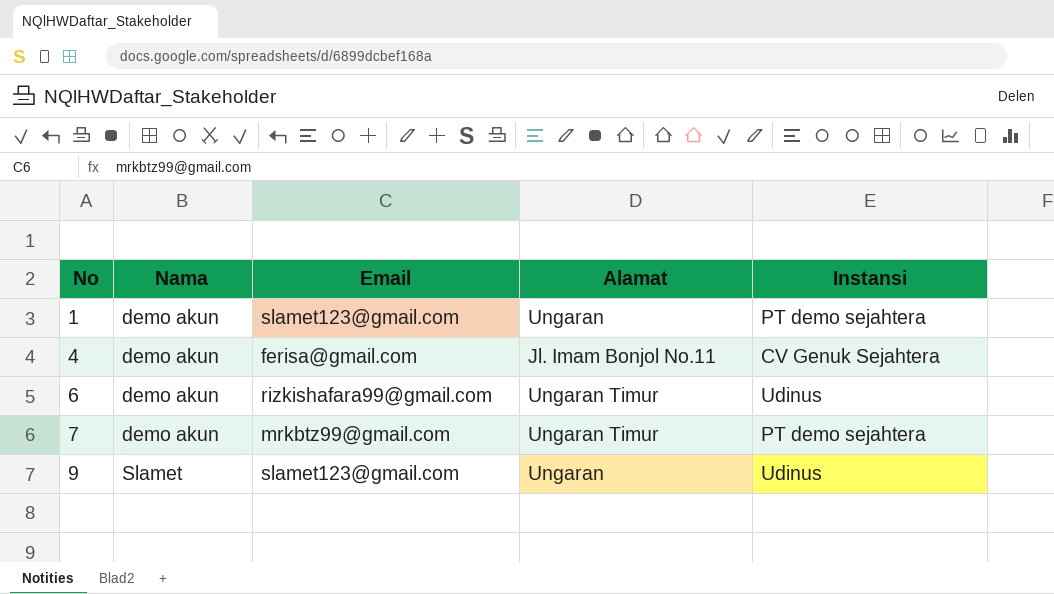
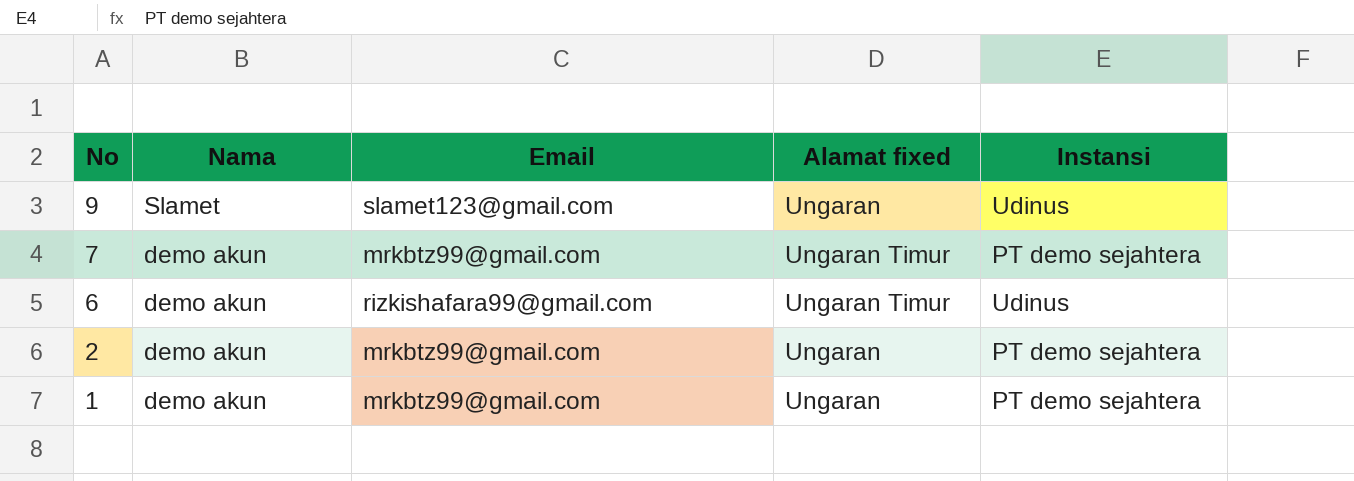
row order: No ascending -> No descending
column name: Alamat -> Alamat fixed
row 4: demo akun | ferisa@gmail.com | Jl. Imam Bonjol No.11 | CV Genuk Sejahtera -> none
row 2: none -> demo akun | mrkbtz99@gmail.com | Ungaran | PT demo sejahtera
1 | Email: slamet123@gmail.com -> mrkbtz99@gmail.com

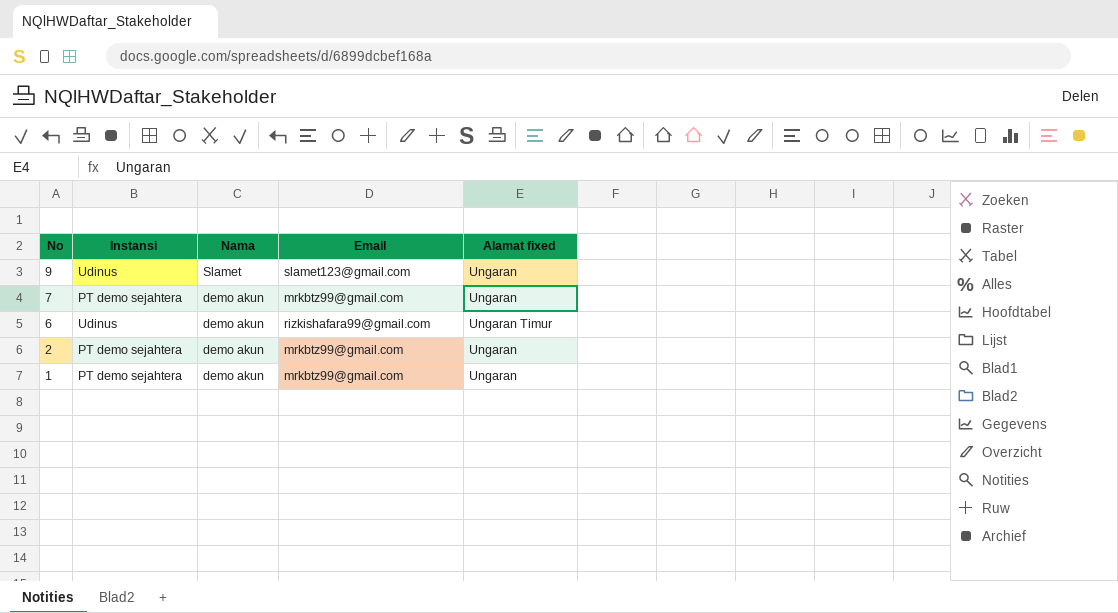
column Instansi | position: 5 -> 2
7 | Alamat fixed: Ungaran Timur -> Ungaran

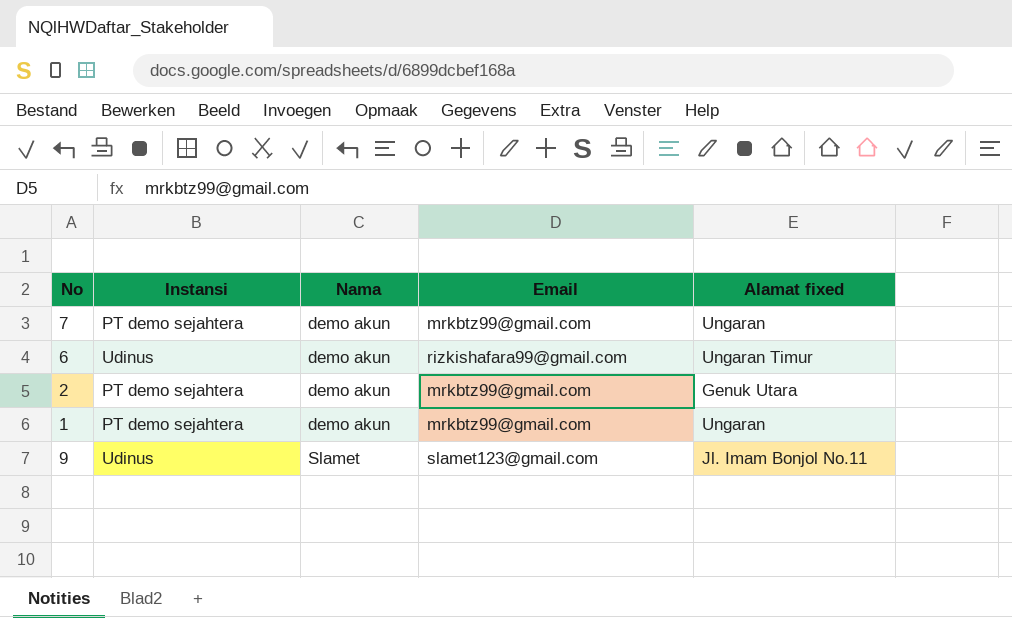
row order: No descending -> Nama ascending
2 | Alamat fixed: Ungaran -> Genuk Utara
9 | Alamat fixed: Ungaran -> Jl. Imam Bonjol No.11

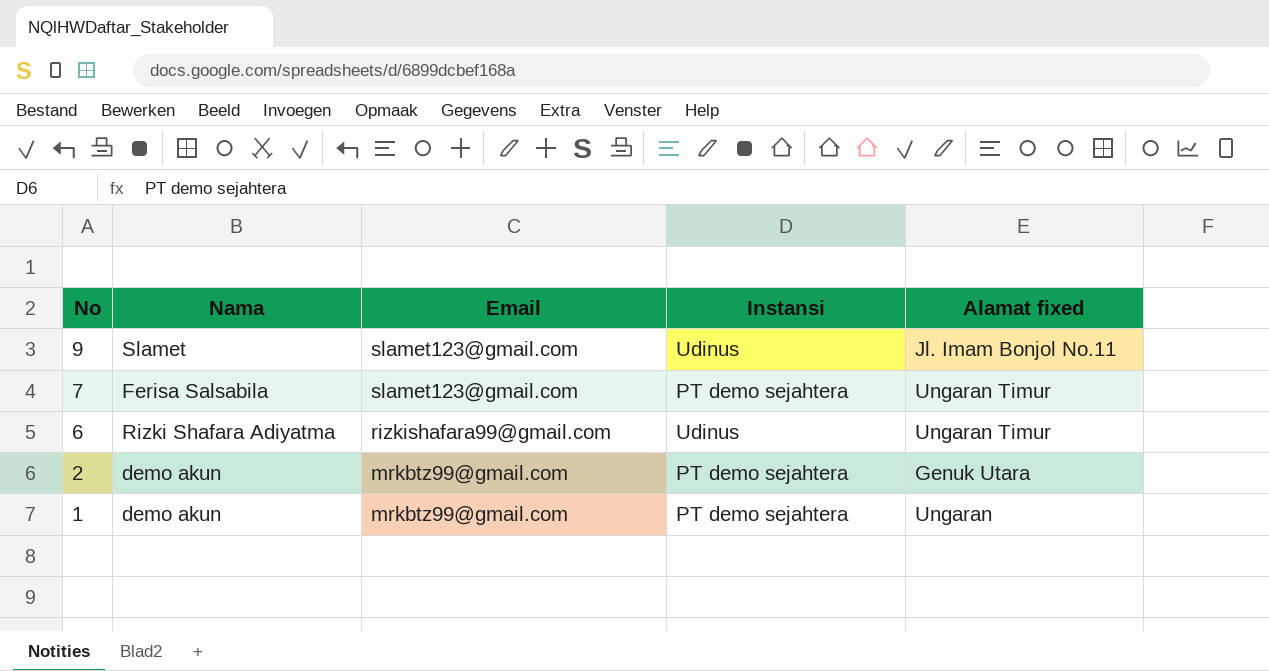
row order: Nama ascending -> No descending
column Instansi | position: 2 -> 4
7 | Nama: demo akun -> Ferisa Salsabila
7 | Email: mrkbtz99@gmail.com -> slamet123@gmail.com
7 | Alamat fixed: Ungaran -> Ungaran Timur
6 | Nama: demo akun -> Rizki Shafara Adiyatma

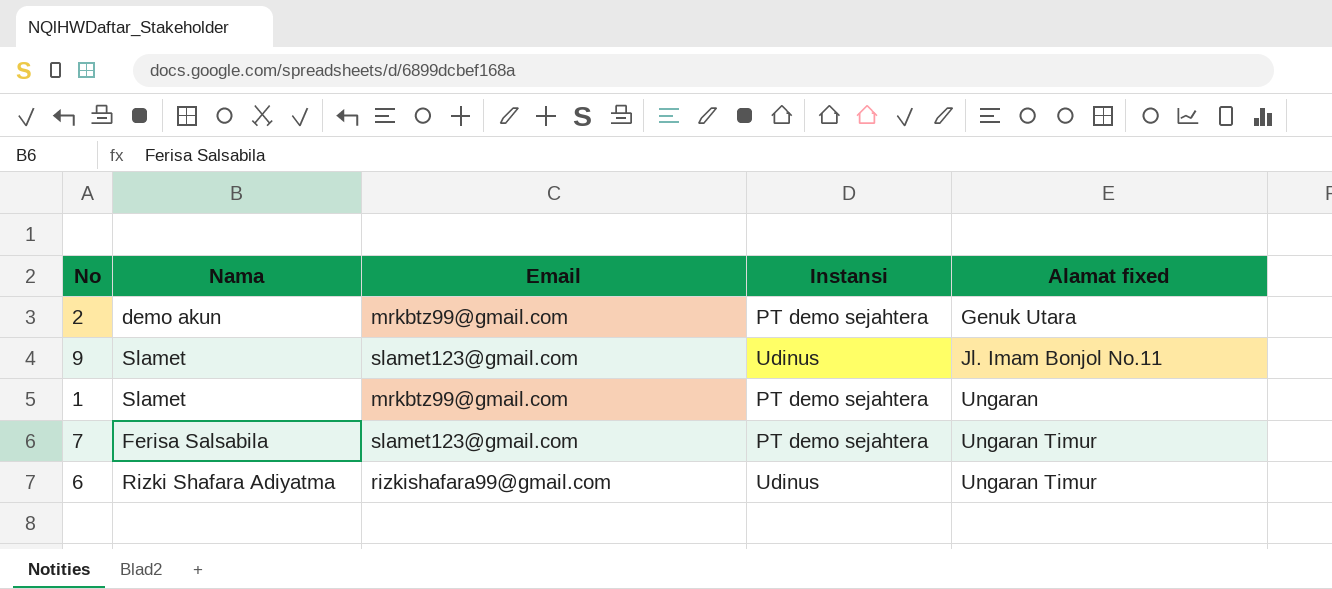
row order: No descending -> Alamat fixed ascending
1 | Nama: demo akun -> Slamet

